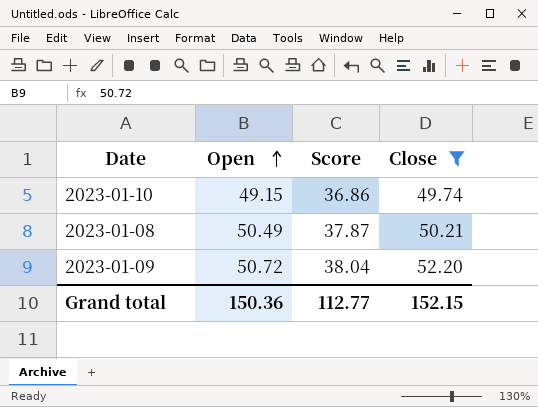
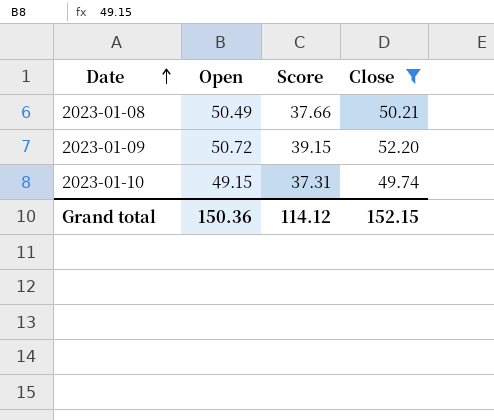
row order: Open ascending -> Date ascending
column Score | formula: [Open] * 0.75 -> [Close] * 0.75
Grand total | Score: 112.77 -> 114.12

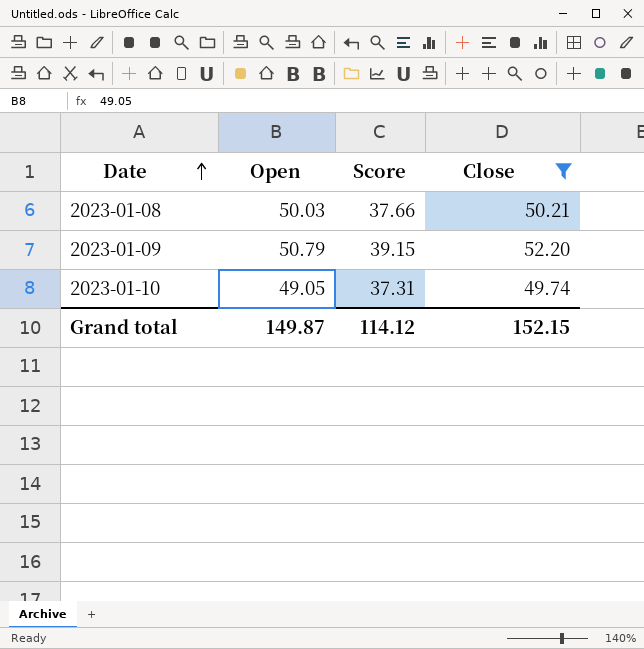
2023-01-08 | Open: 50.49 -> 50.03
2023-01-09 | Open: 50.72 -> 50.79
2023-01-10 | Open: 49.15 -> 49.05
Grand total | Open: 150.36 -> 149.87

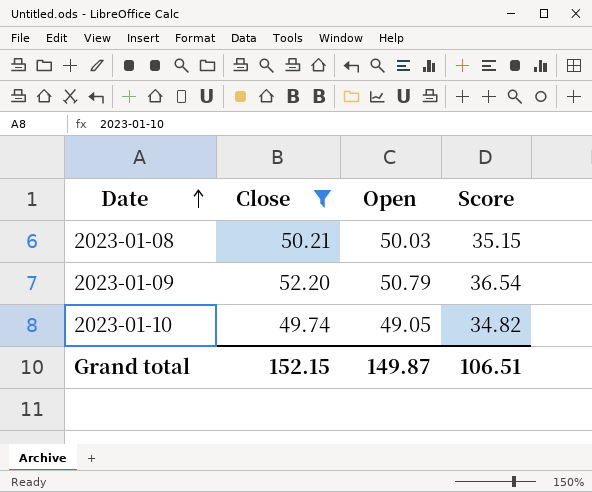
column Close | position: 4 -> 2
column Score | formula: [Close] * 0.75 -> [Close] * 0.7
Grand total | Score: 114.12 -> 106.51

